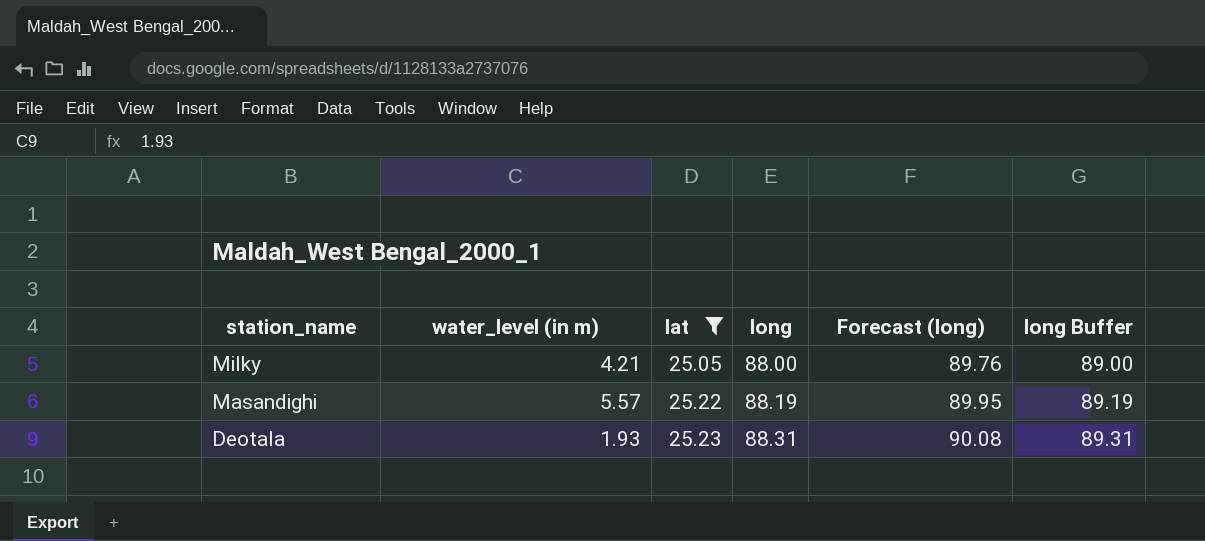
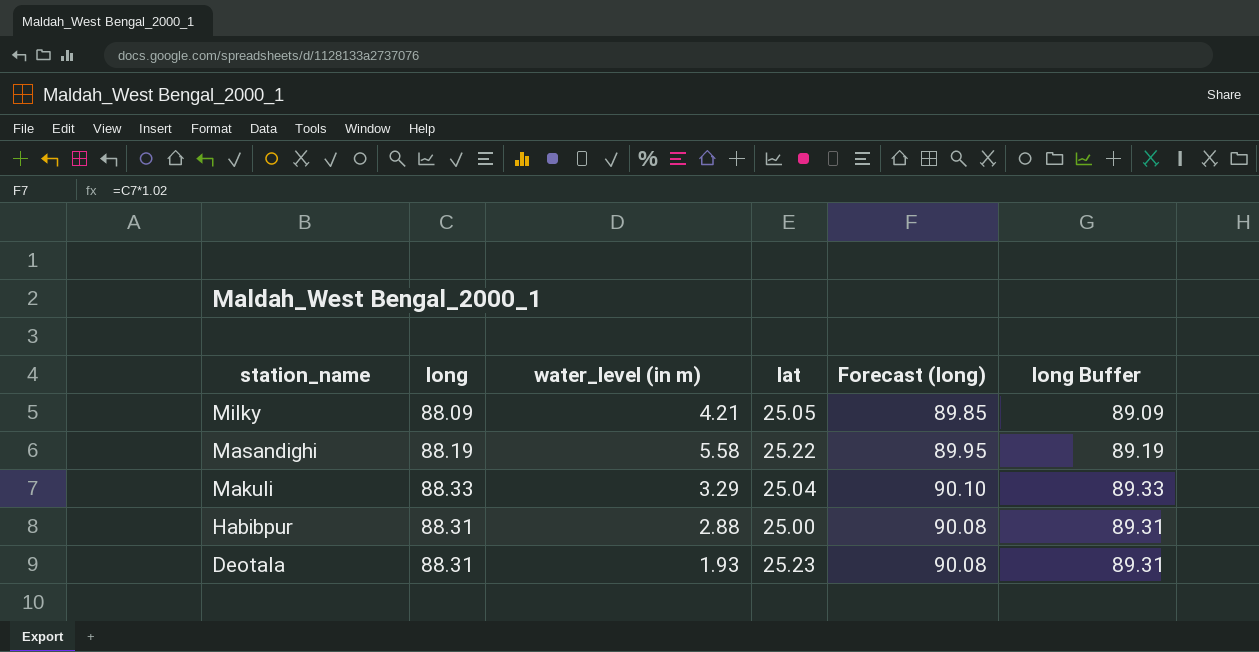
filter: lat >= 25.05 -> none
column long | position: 4 -> 2
Milky | long: 88.00 -> 88.09
Milky | Forecast (long): 89.76 -> 89.85
Milky | long Buffer: 89.00 -> 89.09
Masandighi | water_level (in m): 5.57 -> 5.58

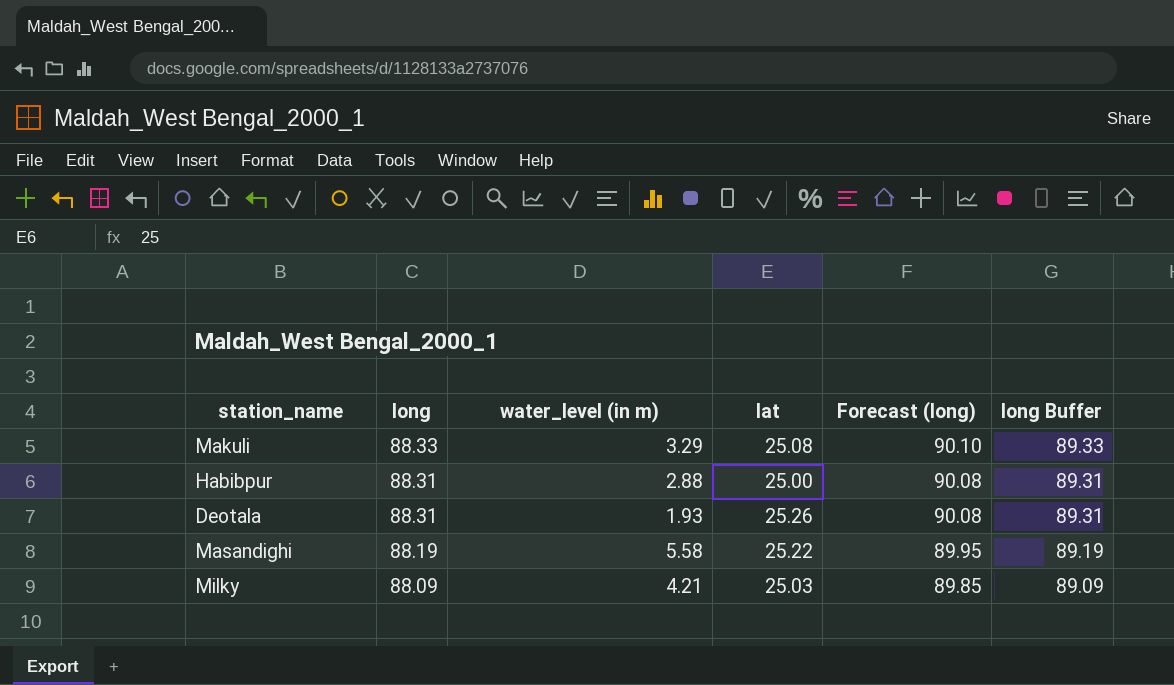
row order: station_name descending -> long descending
Makuli | lat: 25.04 -> 25.08
Deotala | lat: 25.23 -> 25.26
Milky | lat: 25.05 -> 25.03

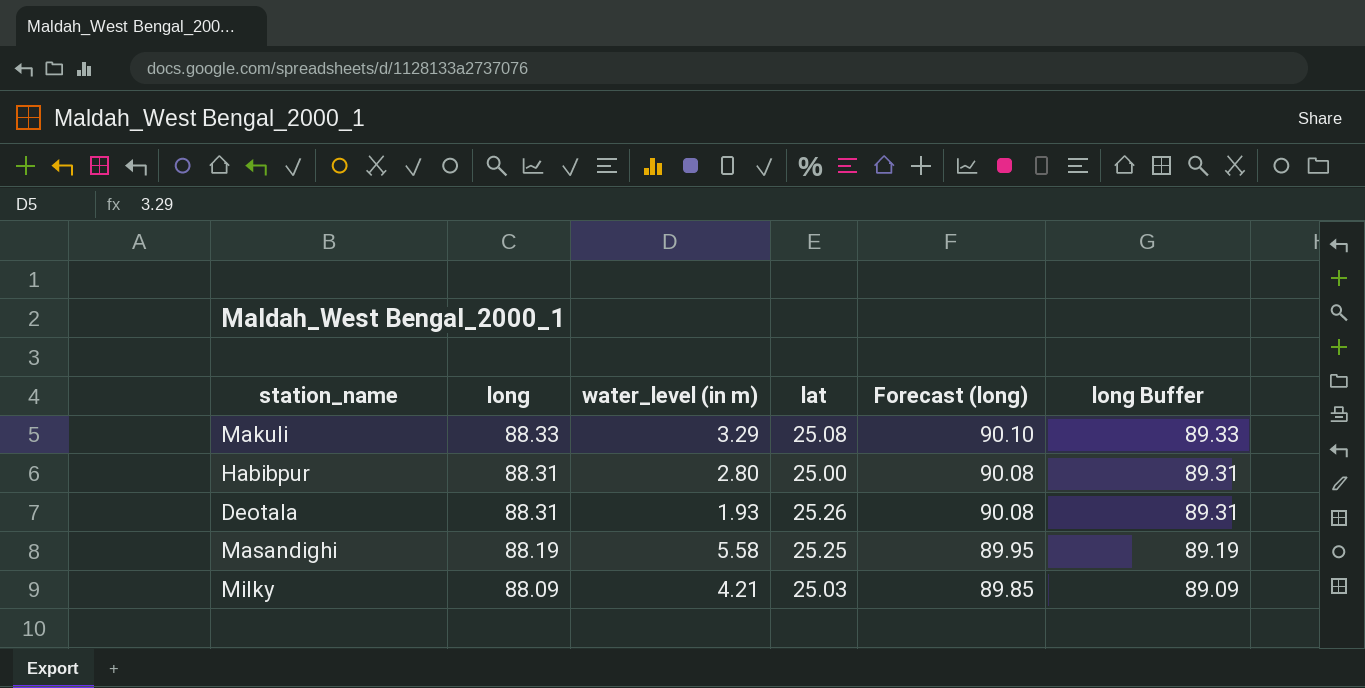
Habibpur | water_level (in m): 2.88 -> 2.80
Masandighi | lat: 25.22 -> 25.25

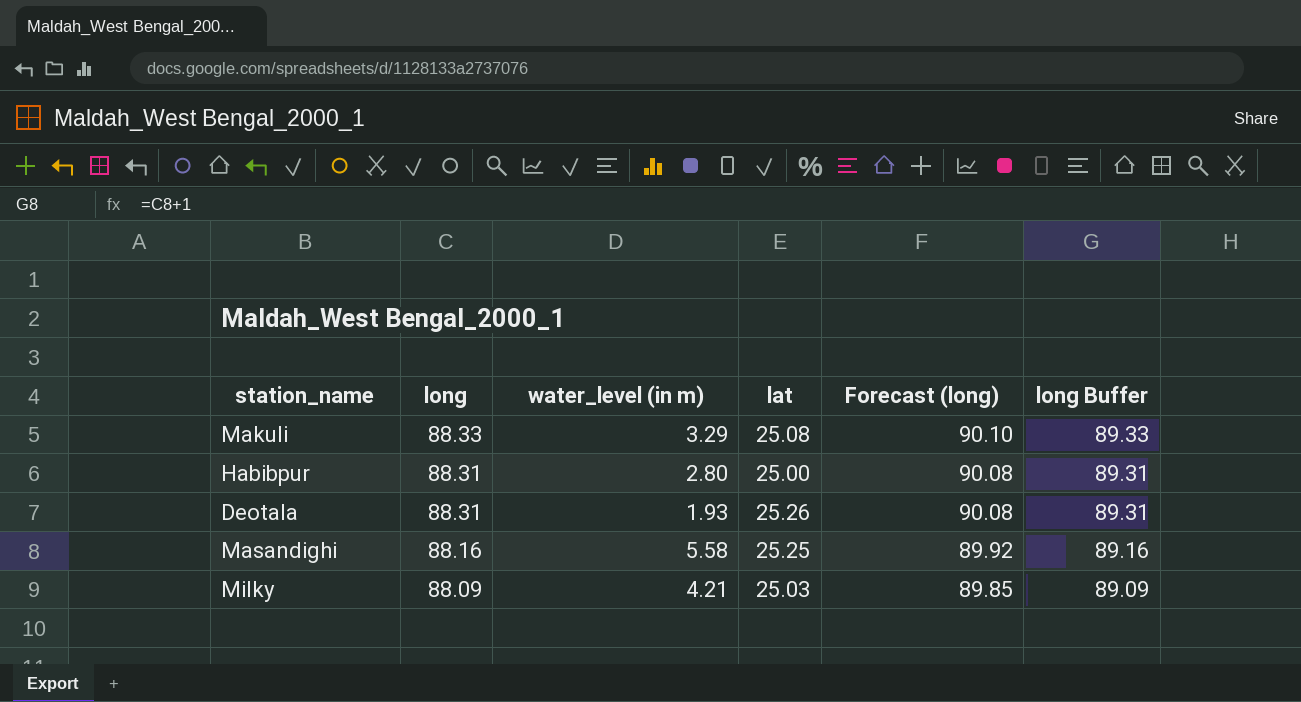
Masandighi | long: 88.19 -> 88.16
Masandighi | Forecast (long): 89.95 -> 89.92
Masandighi | long Buffer: 89.19 -> 89.16

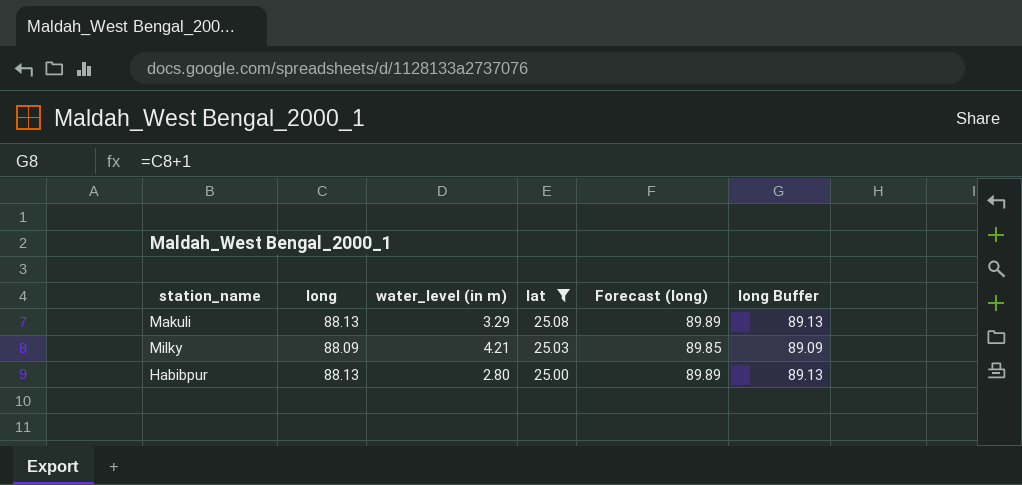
filter: none -> lat <= 25.08
row order: long descending -> lat descending
Makuli | long: 88.33 -> 88.13
Makuli | Forecast (long): 90.10 -> 89.89
Makuli | long Buffer: 89.33 -> 89.13
Habibpur | long: 88.31 -> 88.13
Habibpur | Forecast (long): 90.08 -> 89.89
Habibpur | long Buffer: 89.31 -> 89.13

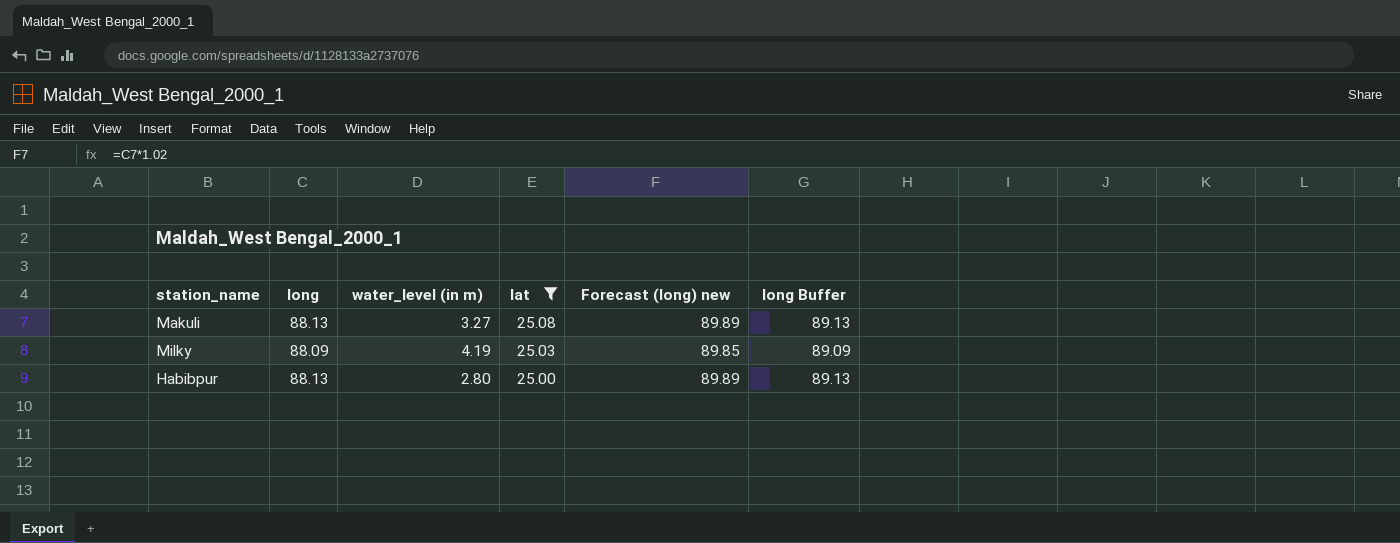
column name: Forecast (long) -> Forecast (long) new
Makuli | water_level (in m): 3.29 -> 3.27
Milky | water_level (in m): 4.21 -> 4.19

